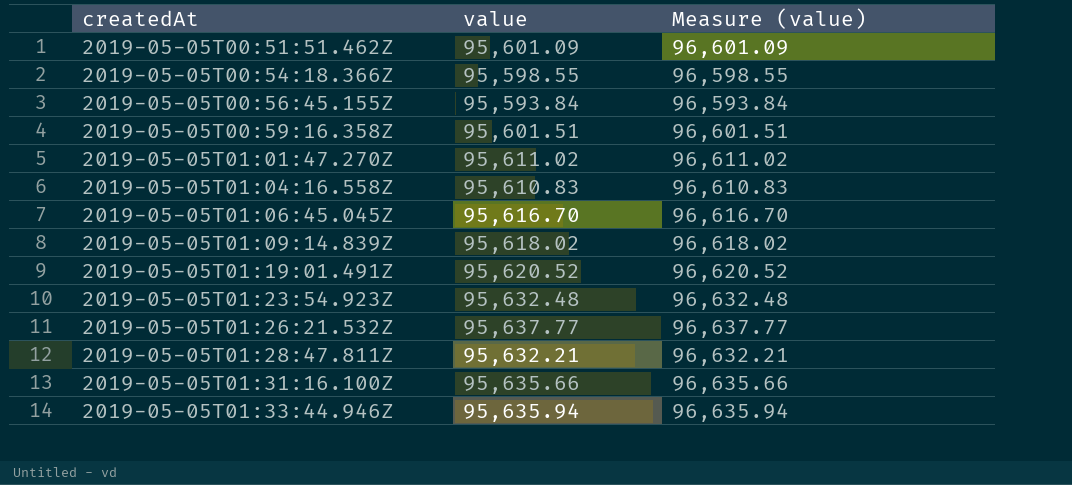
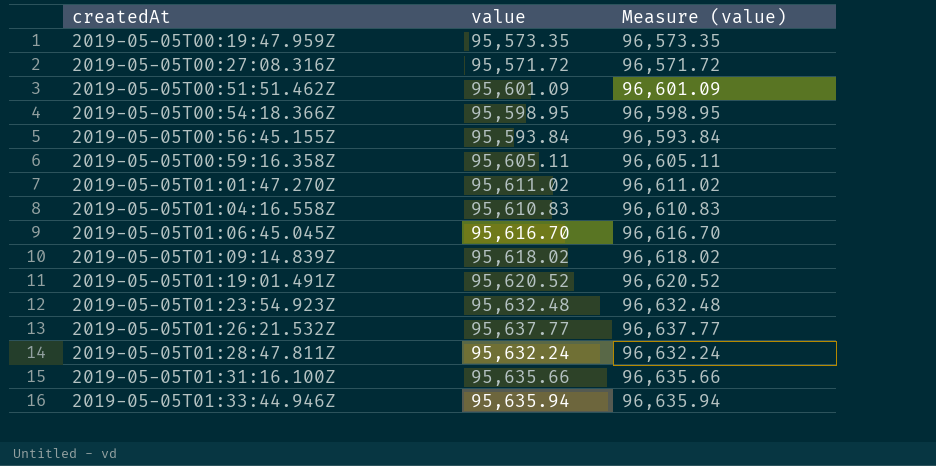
row 2019-05-05T00:19:47.959Z: none -> 95,573.35 | 96,573.35
row 2019-05-05T00:27:08.316Z: none -> 95,571.72 | 96,571.72
2019-05-05T00:54:18.366Z | value: 95,598.55 -> 95,598.95
2019-05-05T00:54:18.366Z | Measure (value): 96,598.55 -> 96,598.95
2019-05-05T00:59:16.358Z | value: 95,601.51 -> 95,605.11
2019-05-05T00:59:16.358Z | Measure (value): 96,601.51 -> 96,605.11
2019-05-05T01:28:47.811Z | value: 95,632.21 -> 95,632.24
2019-05-05T01:28:47.811Z | Measure (value): 96,632.21 -> 96,632.24

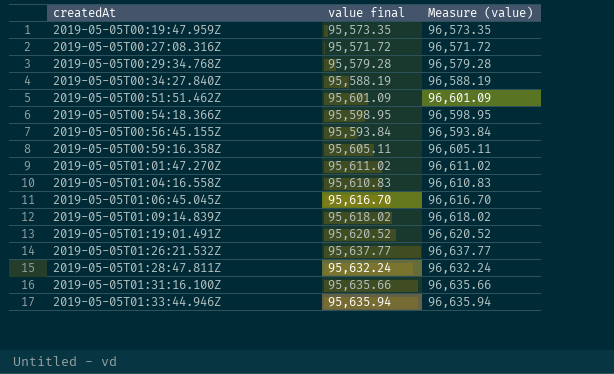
column name: value -> value final
row 2019-05-05T01:23:54.923Z: 95,632.48 | 96,632.48 -> none
row 2019-05-05T00:29:34.768Z: none -> 95,579.28 | 96,579.28
row 2019-05-05T00:34:27.840Z: none -> 95,588.19 | 96,588.19

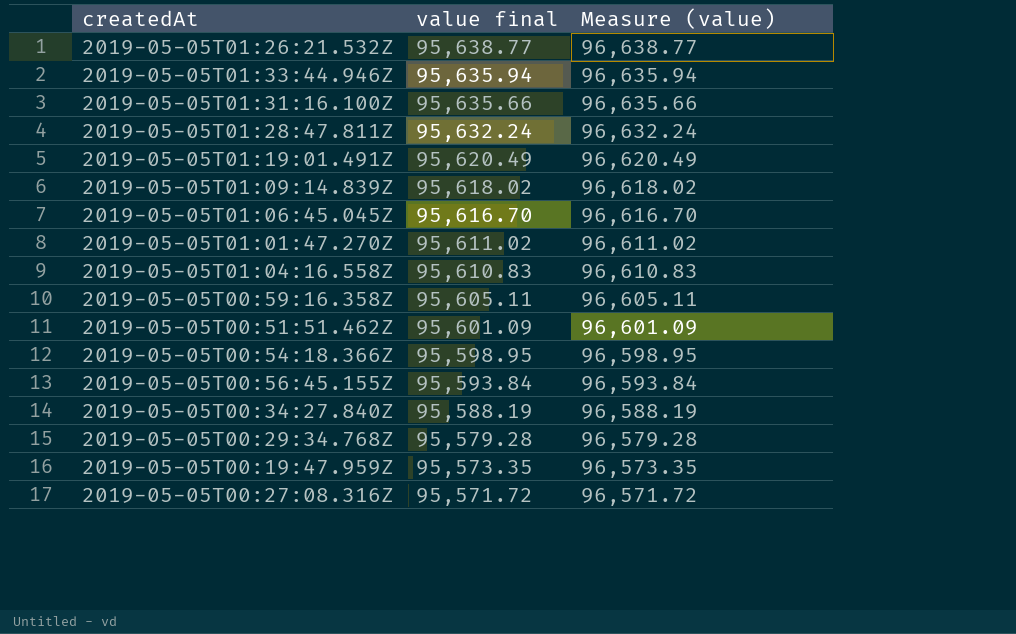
row order: createdAt ascending -> value final descending
2019-05-05T01:26:21.532Z | value final: 95,637.77 -> 95,638.77
2019-05-05T01:26:21.532Z | Measure (value): 96,637.77 -> 96,638.77
2019-05-05T01:19:01.491Z | value final: 95,620.52 -> 95,620.49
2019-05-05T01:19:01.491Z | Measure (value): 96,620.52 -> 96,620.49

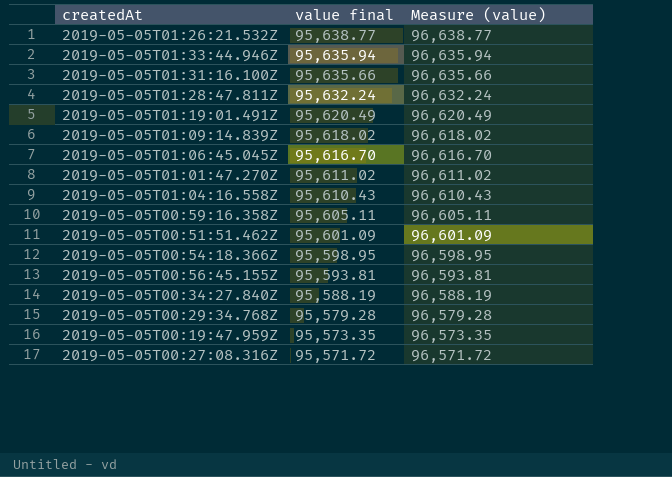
2019-05-05T01:04:16.558Z | value final: 95,610.83 -> 95,610.43
2019-05-05T01:04:16.558Z | Measure (value): 96,610.83 -> 96,610.43
2019-05-05T00:56:45.155Z | value final: 95,593.84 -> 95,593.81
2019-05-05T00:56:45.155Z | Measure (value): 96,593.84 -> 96,593.81

